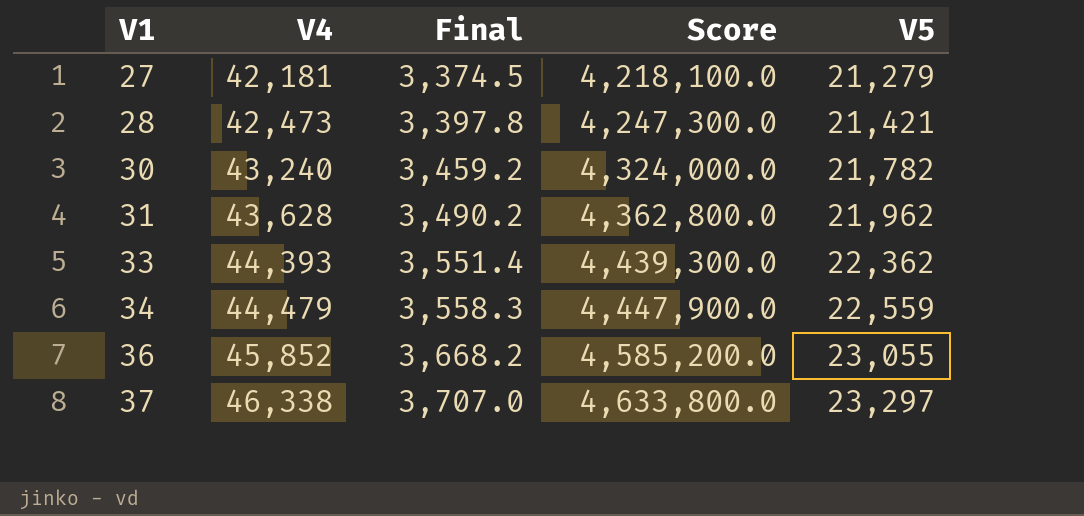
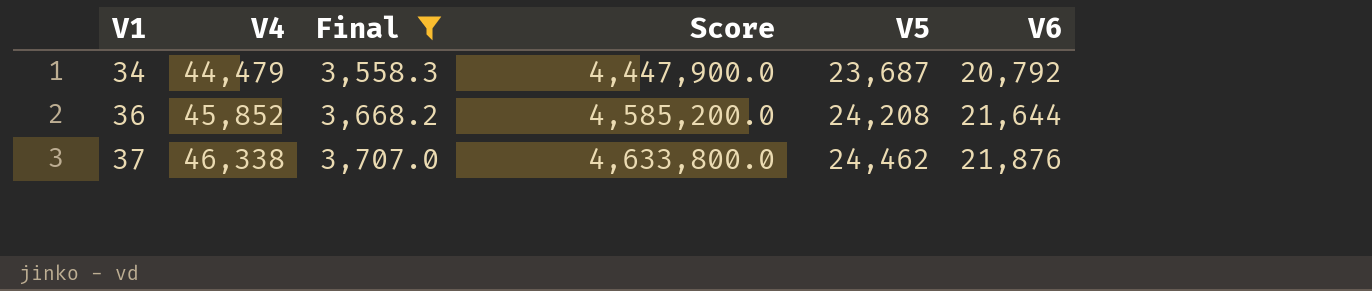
filter: none -> Final >= 3,558.3
column V6 | formula: none -> [V4] - [V5]
34 | V5: 22,559 -> 23,687
36 | V5: 23,055 -> 24,208
37 | V5: 23,297 -> 24,462

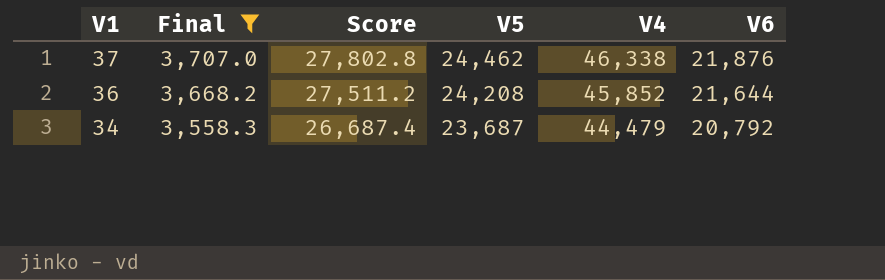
row order: V1 ascending -> V1 descending
column Score | formula: [V4] * 100 -> [V4] * 0.6
column V4 | position: 2 -> 5

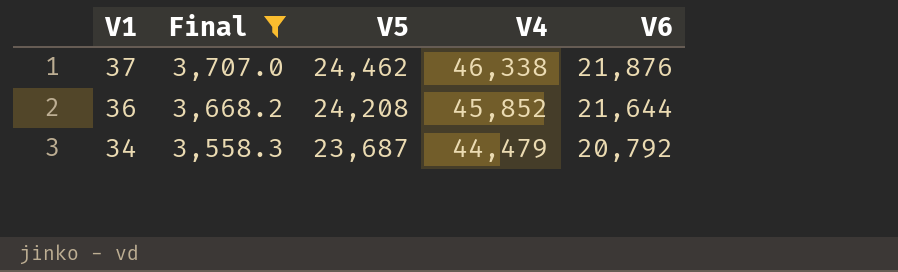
column Score | formula: [V4] * 0.6 -> none

